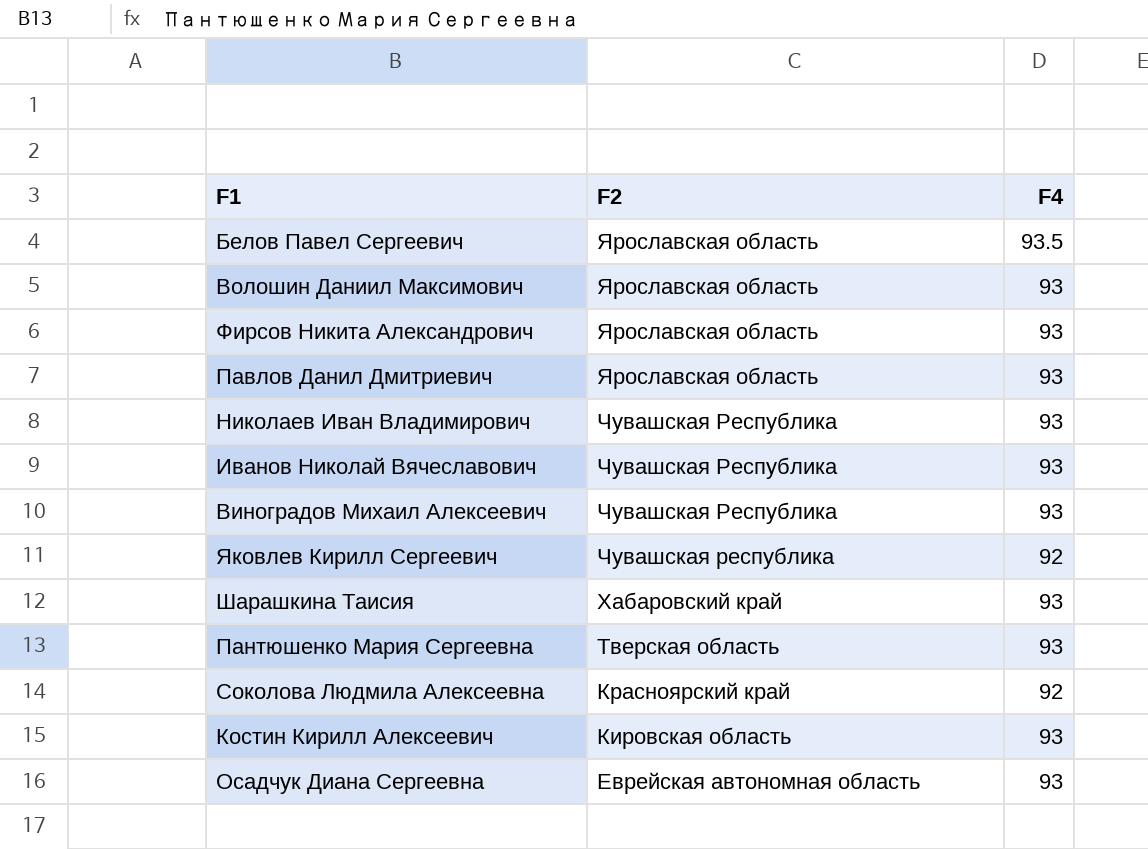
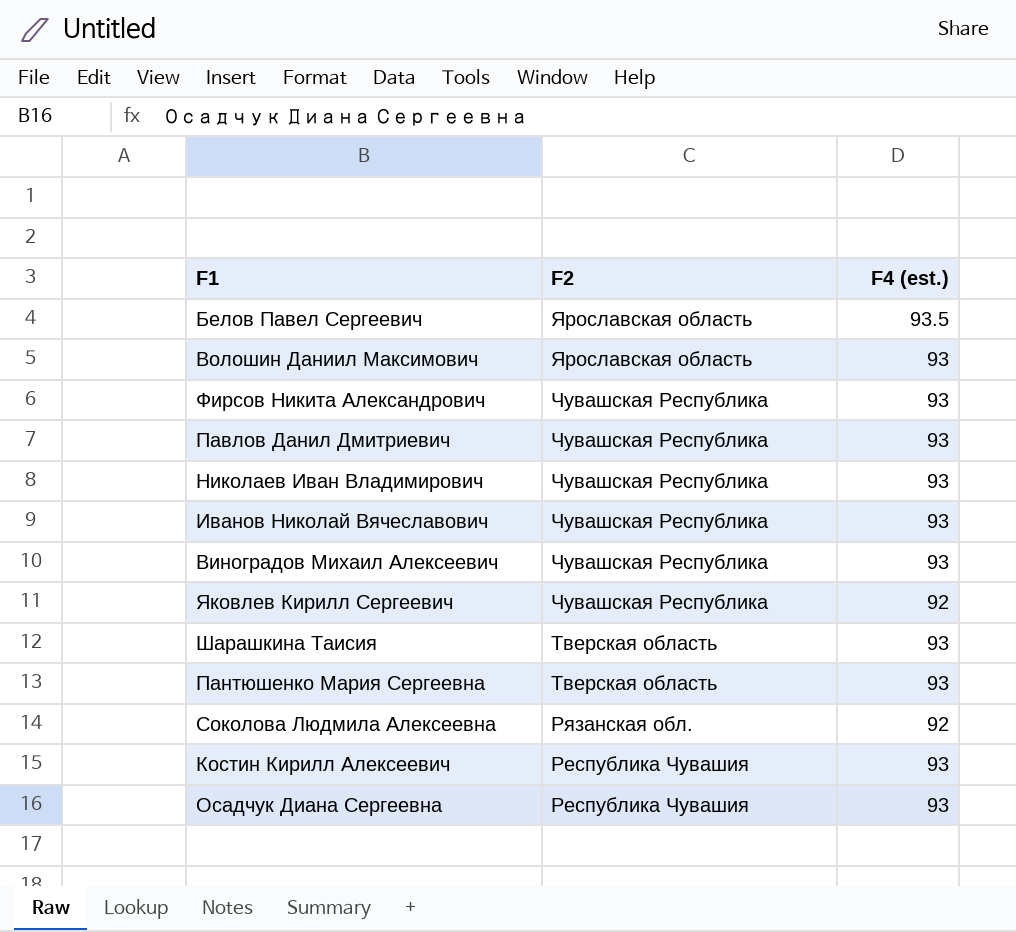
column name: F4 -> F4 (est.)
Фирсов Никита Александрович | F2: Ярославская область -> Чувашская Республика
Павлов Данил Дмитриевич | F2: Ярославская область -> Чувашская Республика
Яковлев Кирилл Сергеевич | F2: Чувашская республика -> Чувашская Республика
Шарашкина Таисия | F2: Хабаровский край -> Тверская область
Соколова Людмила Алексеевна | F2: Красноярский край -> Рязанская обл.
Костин Кирилл Алексеевич | F2: Кировская область -> Республика Чувашия
Осадчук Диана Сергеевна | F2: Еврейская автономная область -> Республика Чувашия

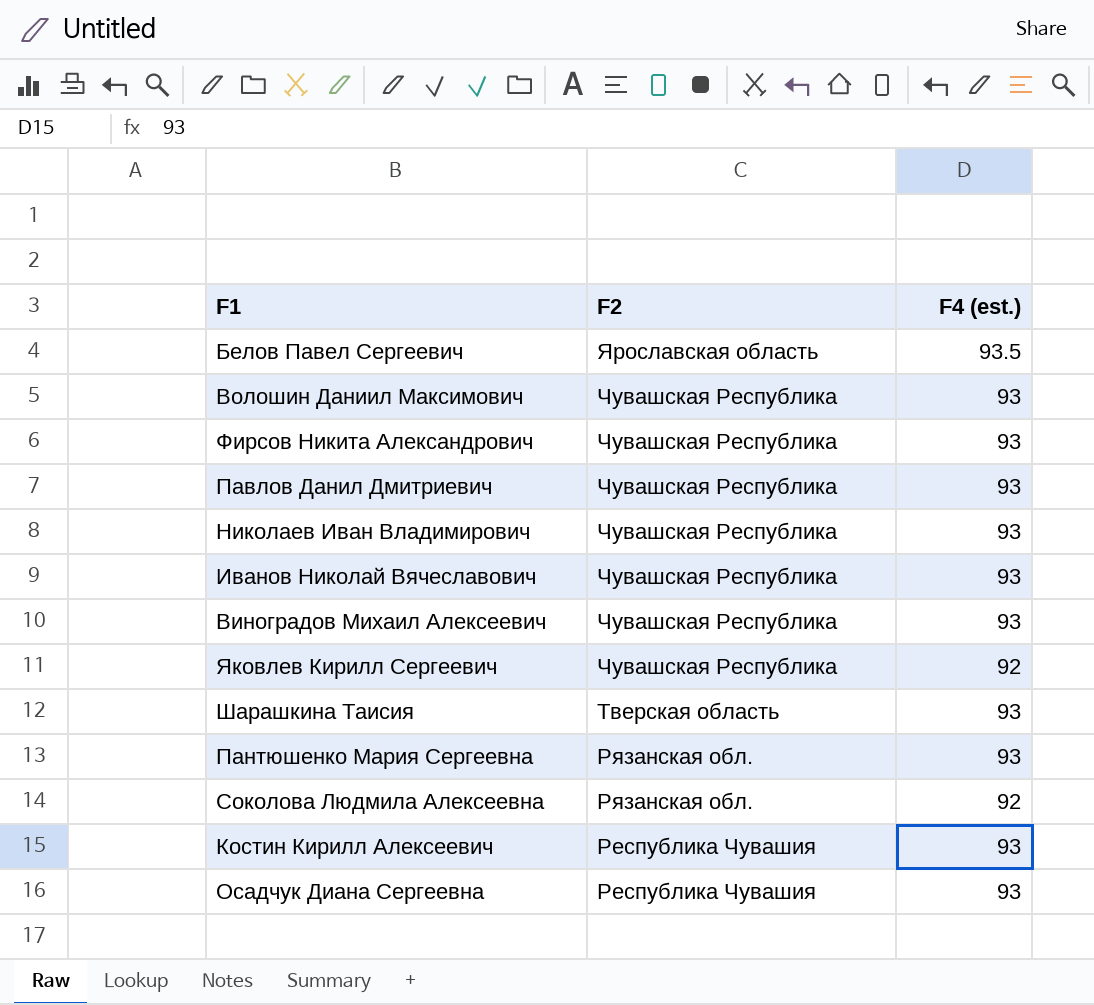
Волошин Даниил Максимович | F2: Ярославская область -> Чувашская Республика
Пантюшенко Мария Сергеевна | F2: Тверская область -> Рязанская обл.

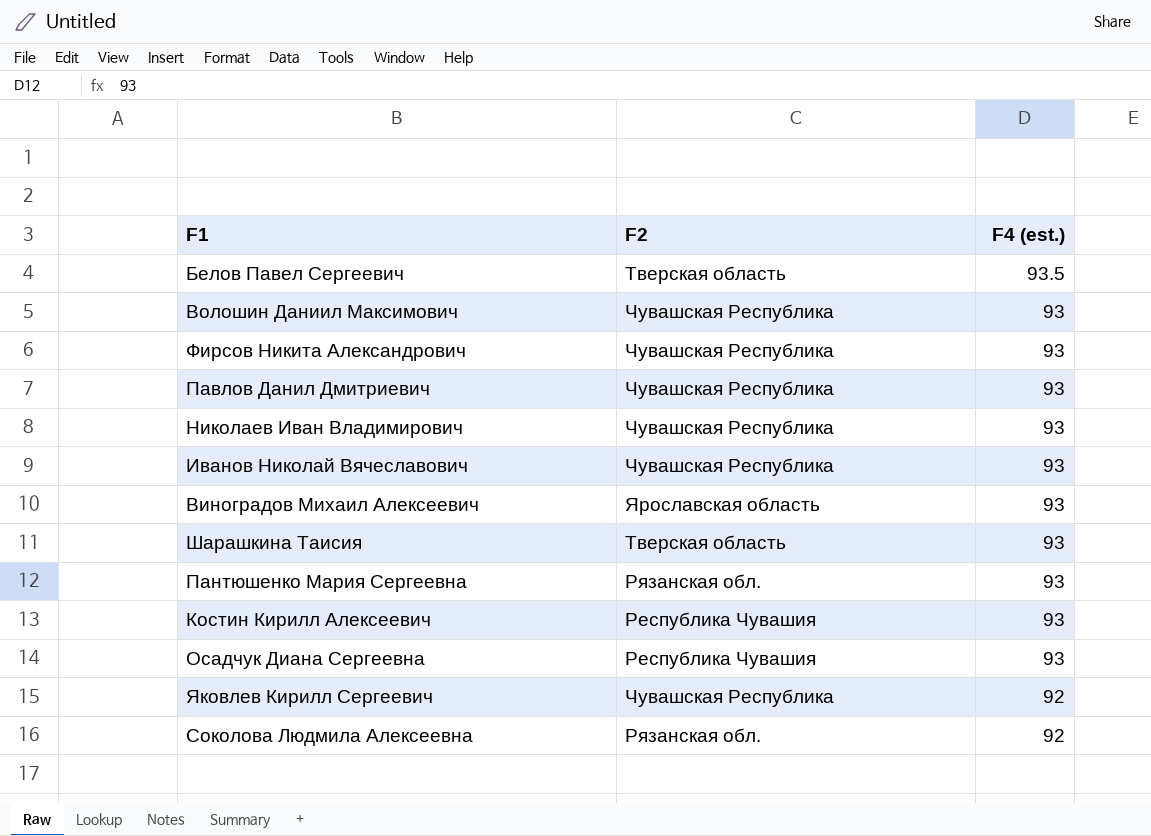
row order: F2 descending -> F4 (est.) descending
Белов Павел Сергеевич | F2: Ярославская область -> Тверская область
Виноградов Михаил Алексеевич | F2: Чувашская Республика -> Ярославская область

